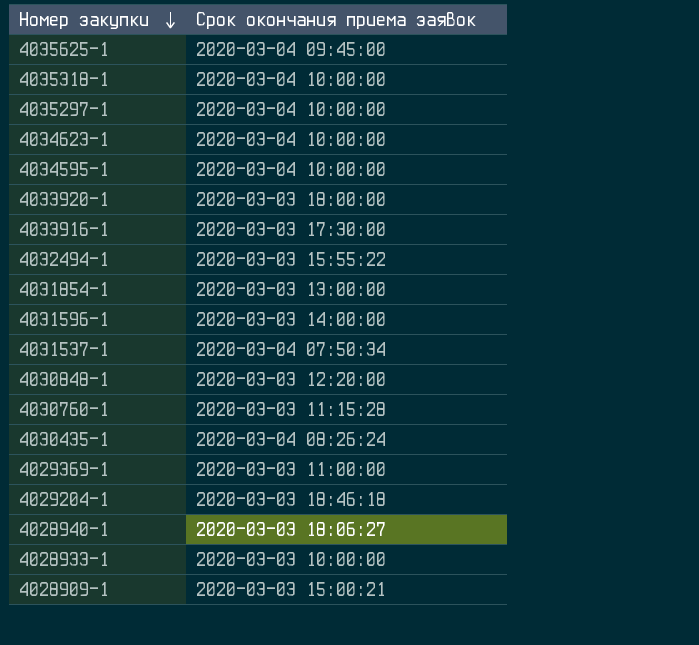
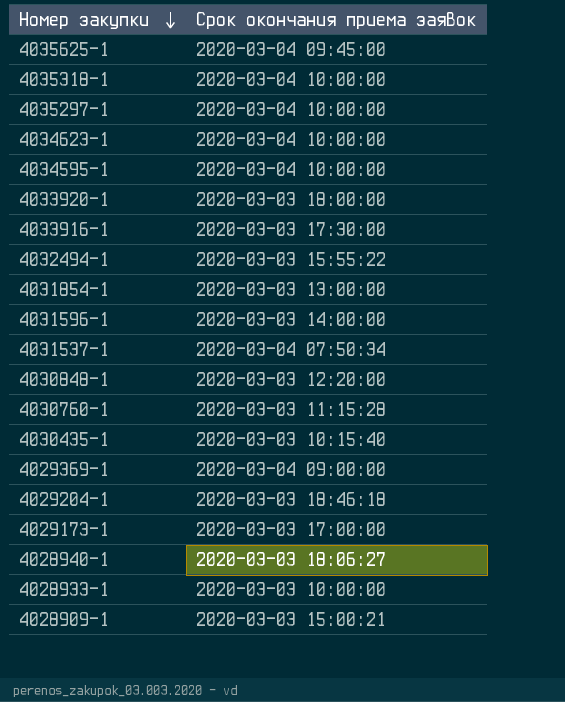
4030435-1 | Срок окончания приема заявок: 2020-03-04 08:26:24 -> 2020-03-03 10:15:40
4029369-1 | Срок окончания приема заявок: 2020-03-03 11:00:00 -> 2020-03-04 09:00:00
row 4029173-1: none -> 2020-03-03 17:00:00

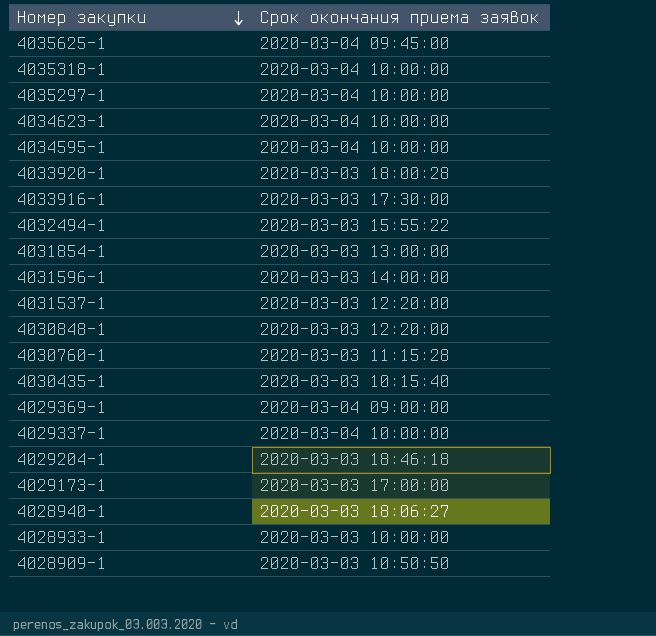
4033920-1 | Срок окончания приема заявок: 2020-03-03 18:00:00 -> 2020-03-03 18:00:28
4031537-1 | Срок окончания приема заявок: 2020-03-04 07:50:34 -> 2020-03-03 12:20:00
row 4029337-1: none -> 2020-03-04 10:00:00
4028909-1 | Срок окончания приема заявок: 2020-03-03 15:00:21 -> 2020-03-03 10:50:50

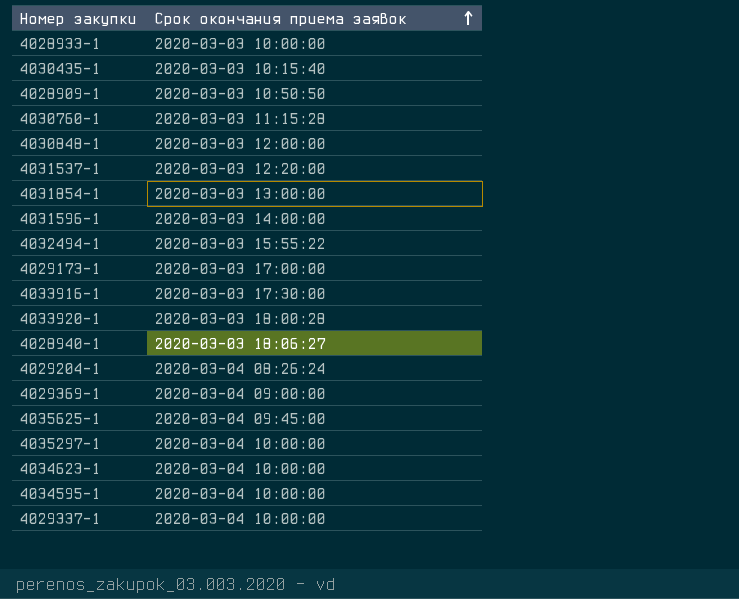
row order: Номер закупки descending -> Срок окончания приема заявок ascending
row 4035318-1: 2020-03-04 10:00:00 -> none
4030848-1 | Срок окончания приема заявок: 2020-03-03 12:20:00 -> 2020-03-03 12:00:00
4029204-1 | Срок окончания приема заявок: 2020-03-03 18:46:18 -> 2020-03-04 08:26:24

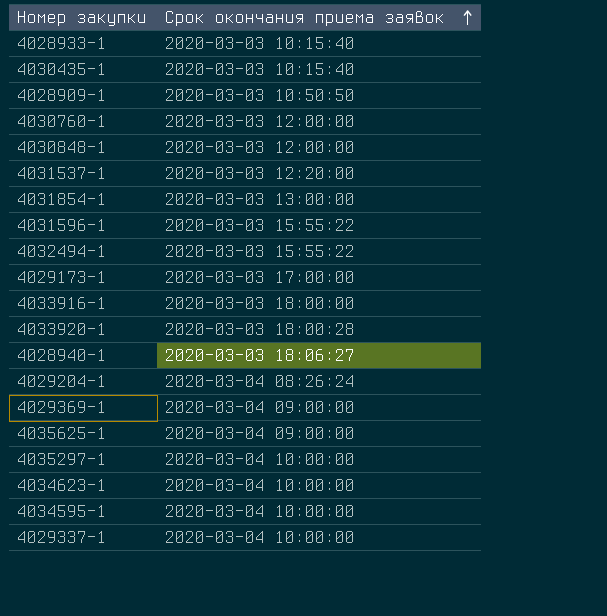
4028933-1 | Срок окончания приема заявок: 2020-03-03 10:00:00 -> 2020-03-03 10:15:40
4030760-1 | Срок окончания приема заявок: 2020-03-03 11:15:28 -> 2020-03-03 12:00:00
4031596-1 | Срок окончания приема заявок: 2020-03-03 14:00:00 -> 2020-03-03 15:55:22
4033916-1 | Срок окончания приема заявок: 2020-03-03 17:30:00 -> 2020-03-03 18:00:00
4035625-1 | Срок окончания приема заявок: 2020-03-04 09:45:00 -> 2020-03-04 09:00:00

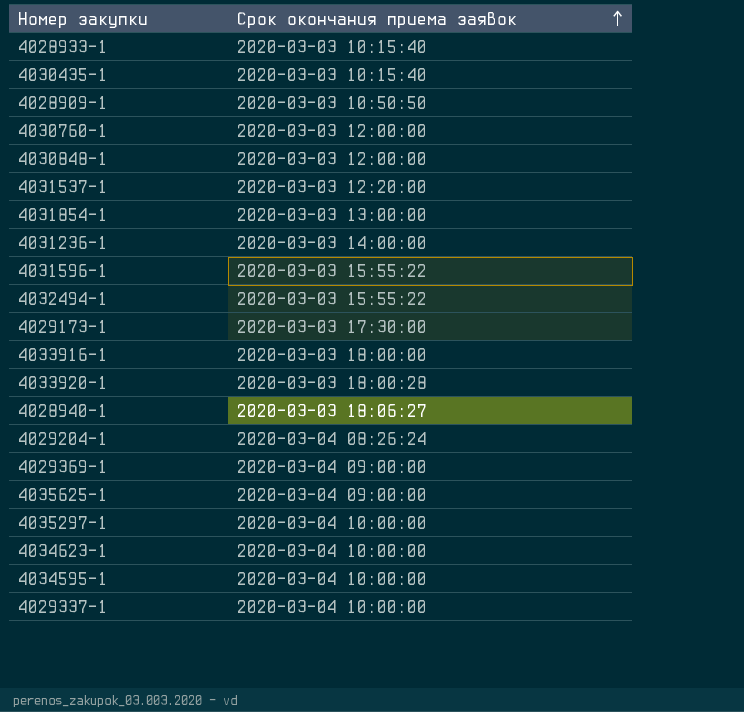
row 4031236-1: none -> 2020-03-03 14:00:00
4029173-1 | Срок окончания приема заявок: 2020-03-03 17:00:00 -> 2020-03-03 17:30:00

